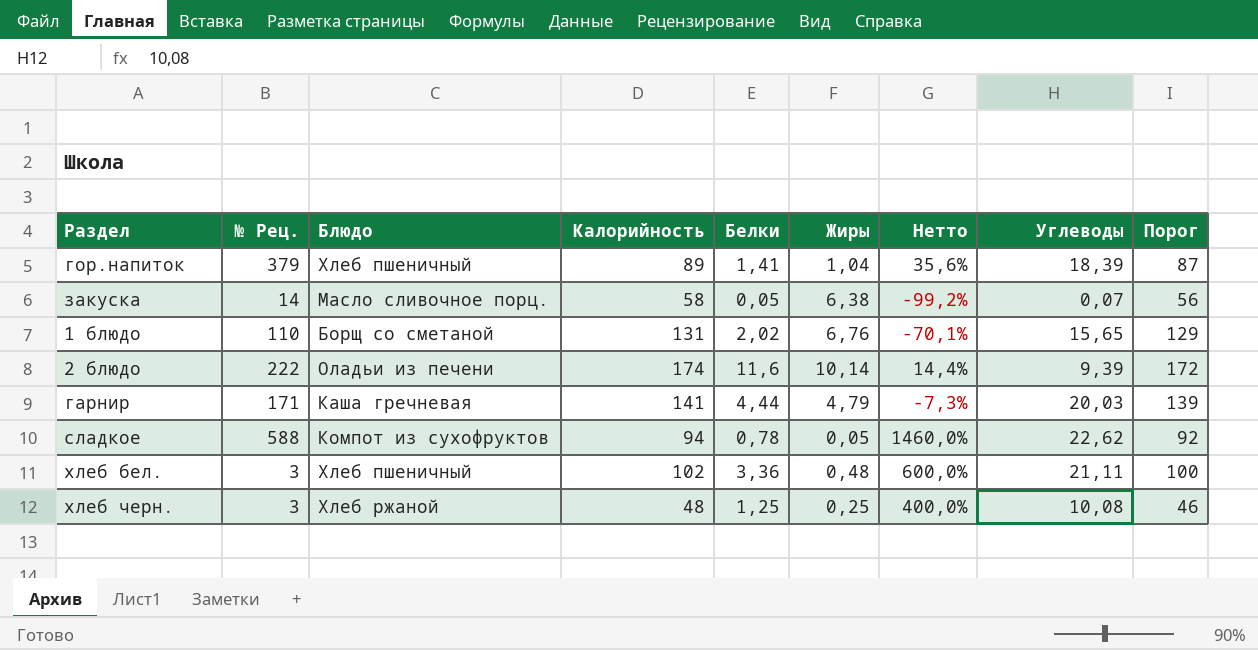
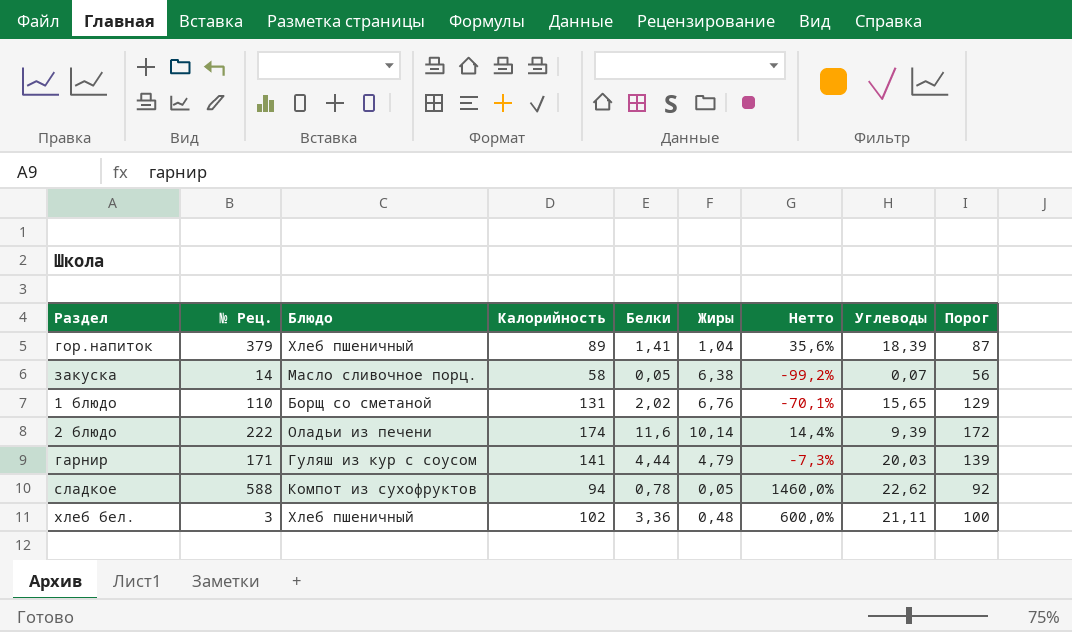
row хлеб черн.: 3 | Хлеб ржаной | 48 | 1,25 | 0,25 | 400,0% | 10,08 | 46 -> none
гарнир | Блюдо: Каша гречневая -> Гуляш из кур с соусом

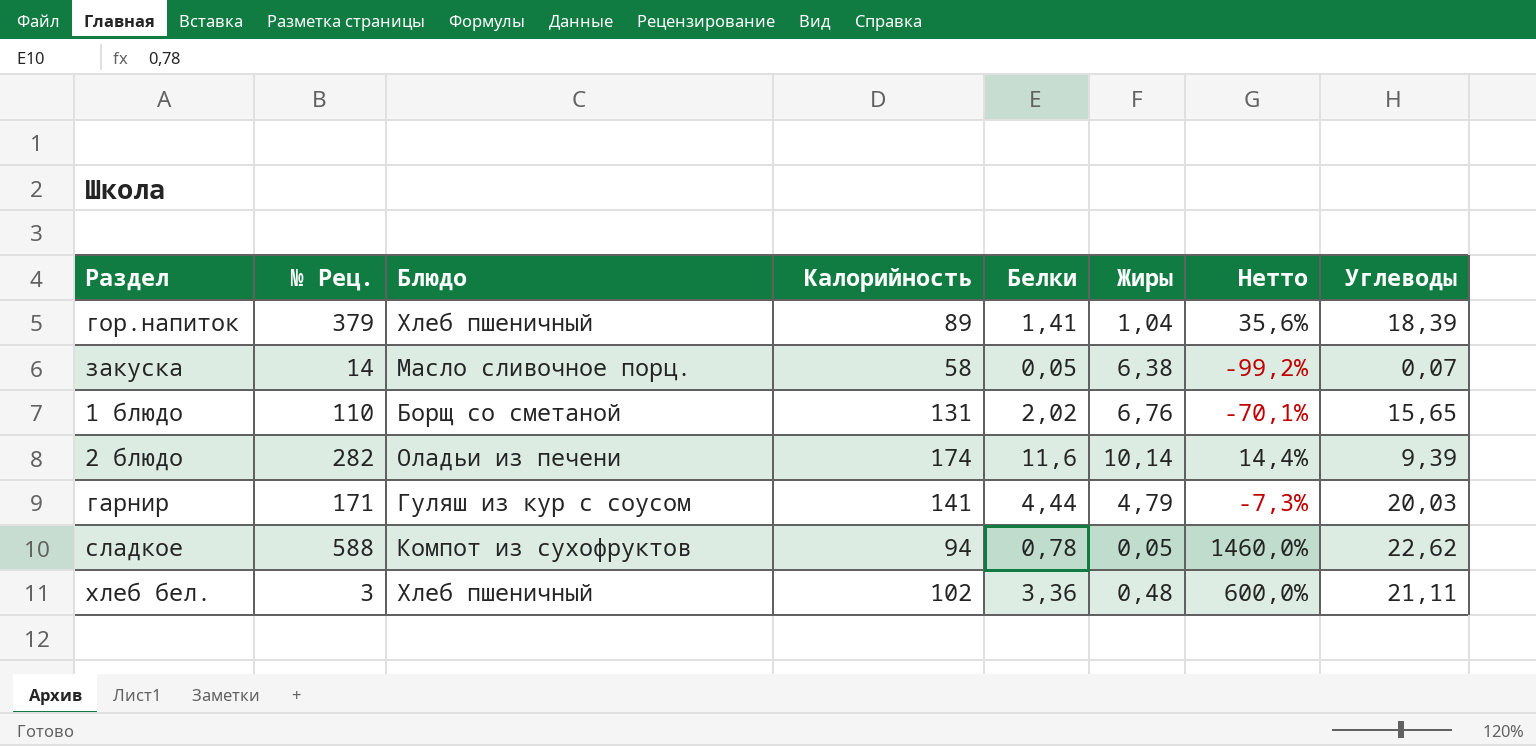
column Порог | formula: [Калорийность] - 2 -> none
2 блюдо | № Рец.: 222 -> 282

